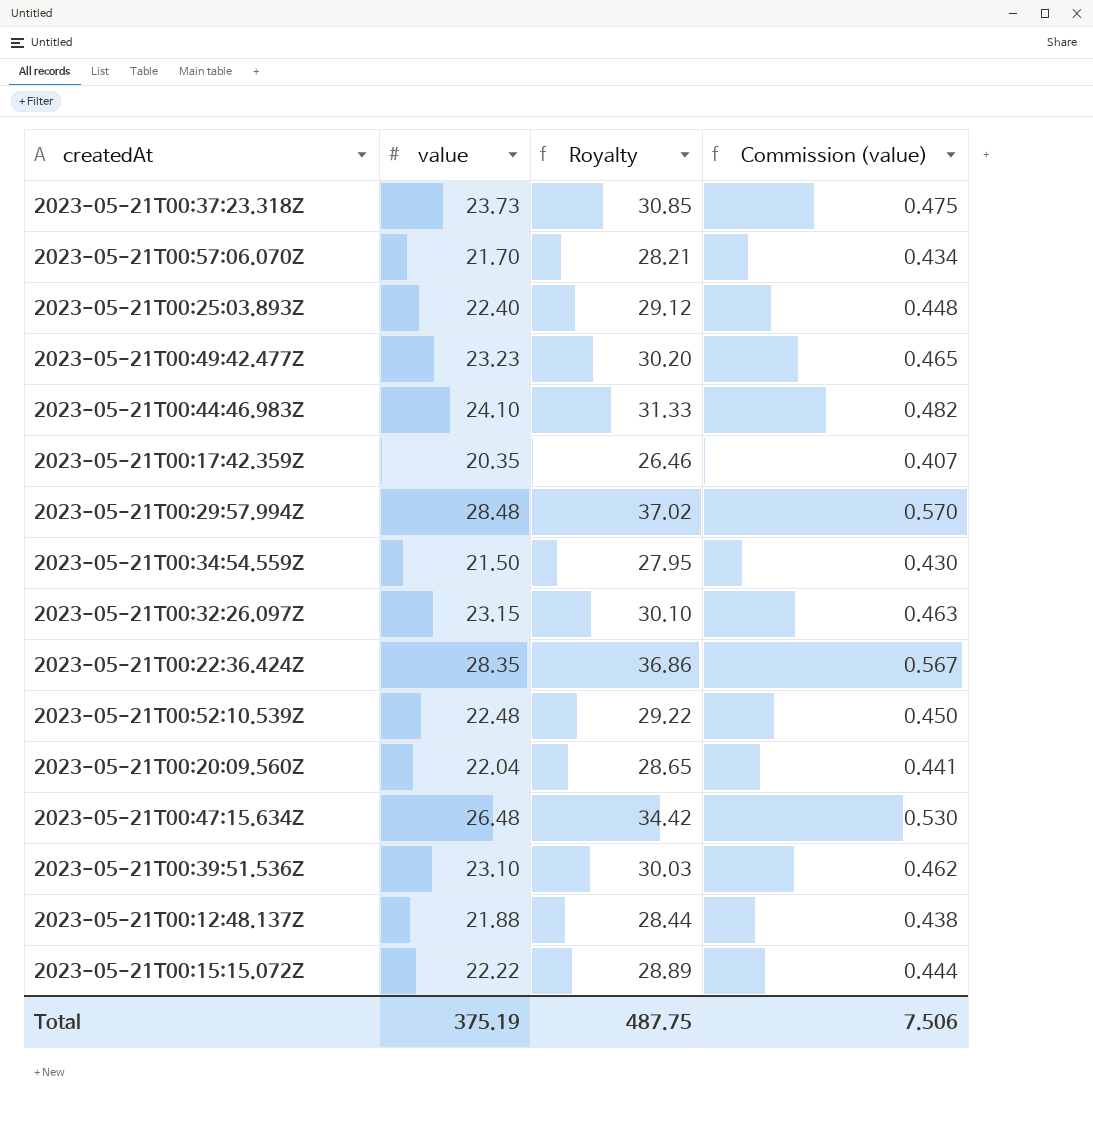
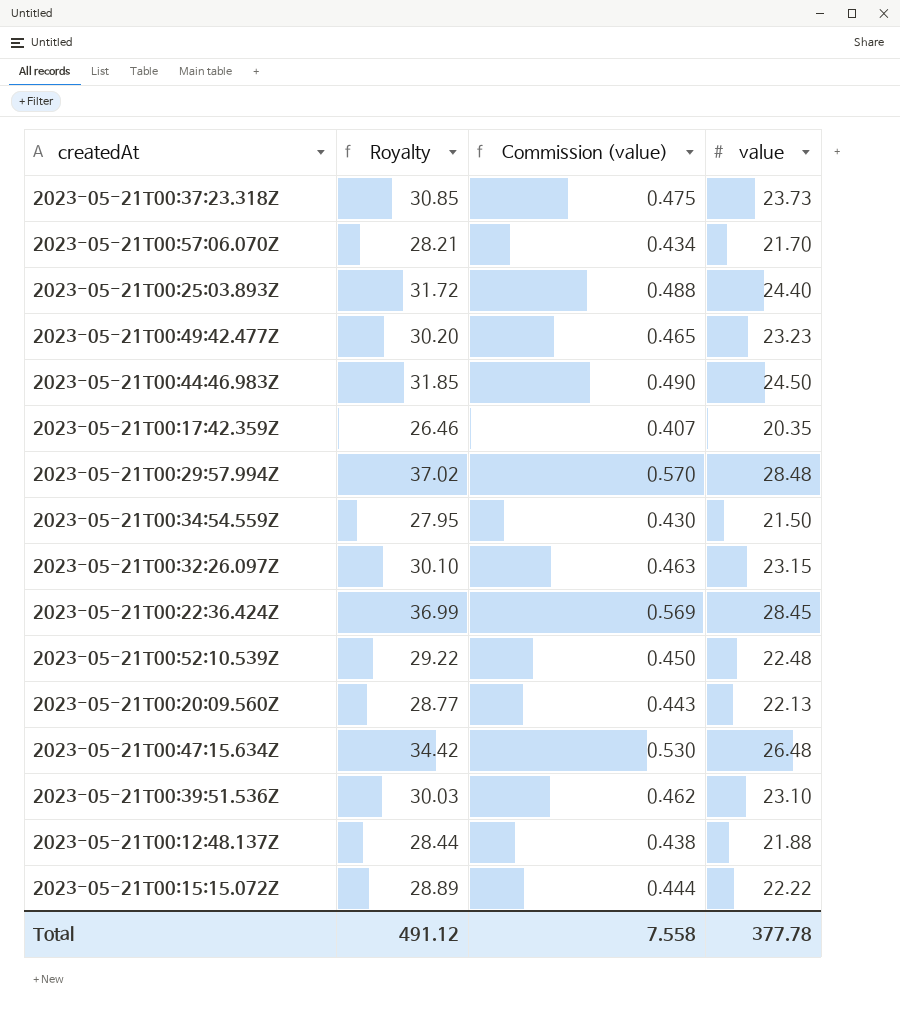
column value | position: 2 -> 4
2023-05-21T00:25:03.893Z | Royalty: 29.12 -> 31.72
2023-05-21T00:25:03.893Z | Commission (value): 0.448 -> 0.488
2023-05-21T00:25:03.893Z | value: 22.40 -> 24.40
2023-05-21T00:44:46.983Z | Royalty: 31.33 -> 31.85
2023-05-21T00:44:46.983Z | Commission (value): 0.482 -> 0.490
2023-05-21T00:44:46.983Z | value: 24.10 -> 24.50
2023-05-21T00:22:36.424Z | Royalty: 36.86 -> 36.99
2023-05-21T00:22:36.424Z | Commission (value): 0.567 -> 0.569
2023-05-21T00:22:36.424Z | value: 28.35 -> 28.45
2023-05-21T00:20:09.560Z | Royalty: 28.65 -> 28.77
2023-05-21T00:20:09.560Z | Commission (value): 0.441 -> 0.443
2023-05-21T00:20:09.560Z | value: 22.04 -> 22.13
Total | Royalty: 487.75 -> 491.12
Total | Commission (value): 7.506 -> 7.558
Total | value: 375.19 -> 377.78

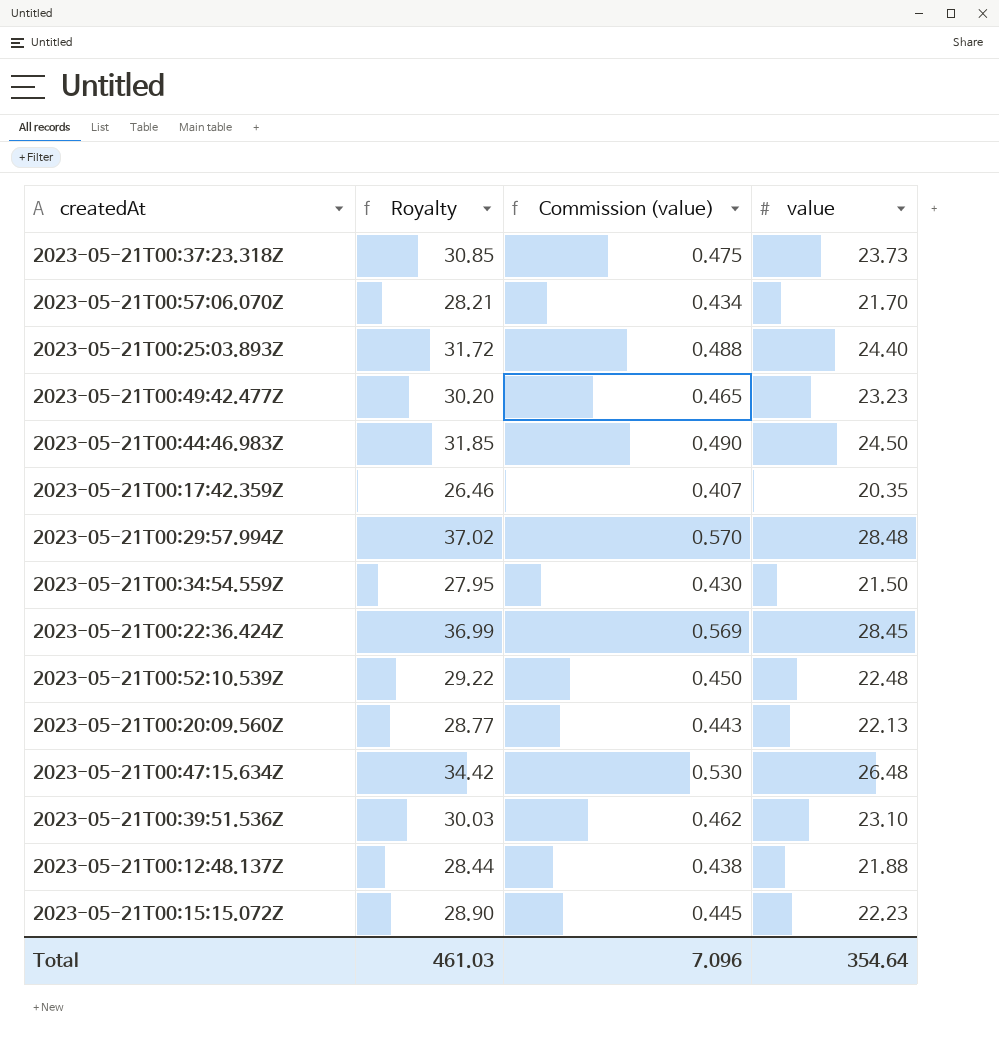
row 2023-05-21T00:32:26.097Z: 30.10 | 0.463 | 23.15 -> none
2023-05-21T00:15:15.072Z | Royalty: 28.89 -> 28.90
2023-05-21T00:15:15.072Z | Commission (value): 0.444 -> 0.445
2023-05-21T00:15:15.072Z | value: 22.22 -> 22.23
Total | Royalty: 491.12 -> 461.03
Total | Commission (value): 7.558 -> 7.096
Total | value: 377.78 -> 354.64

